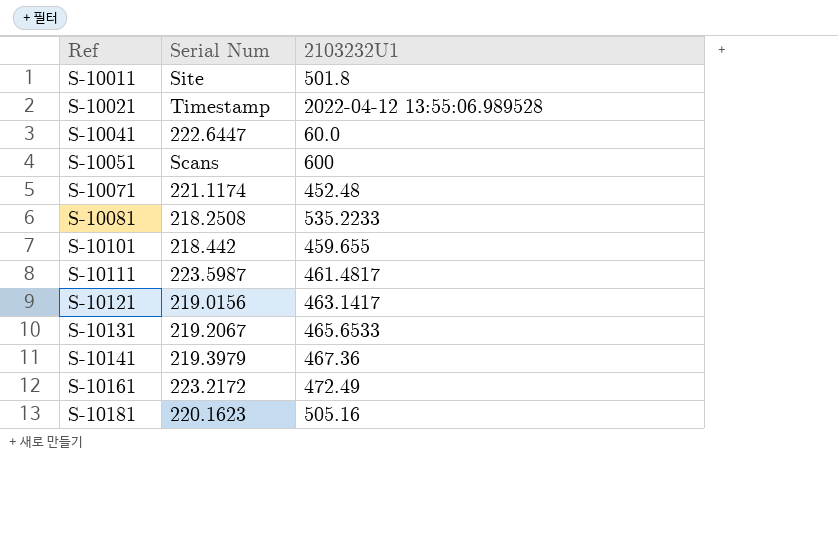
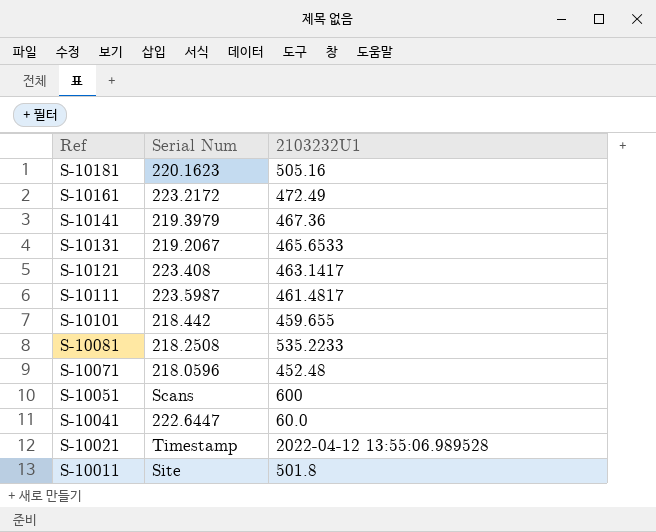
row order: Ref ascending -> Ref descending
S-10121 | Serial Num: 219.0156 -> 223.408
S-10071 | Serial Num: 221.1174 -> 218.0596

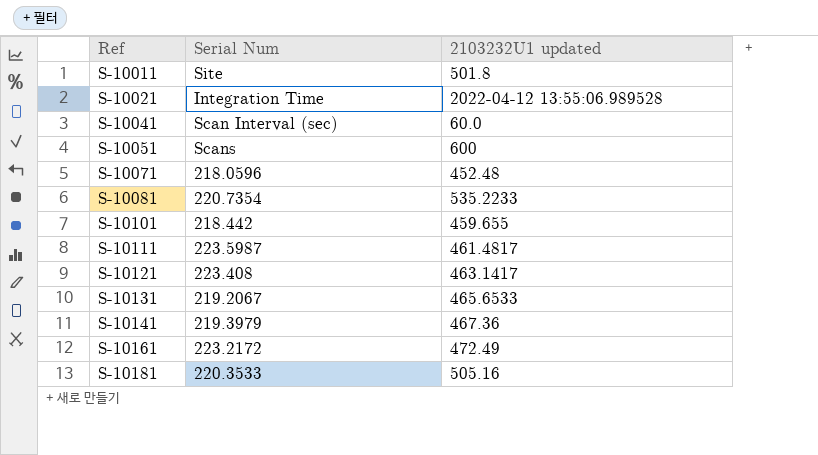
row order: Ref descending -> Ref ascending
column name: 2103232U1 -> 2103232U1 updated
S-10021 | Serial Num: Timestamp -> Integration Time
S-10041 | Serial Num: 222.6447 -> Scan Interval (sec)
S-10081 | Serial Num: 218.2508 -> 220.7354
S-10181 | Serial Num: 220.1623 -> 220.3533

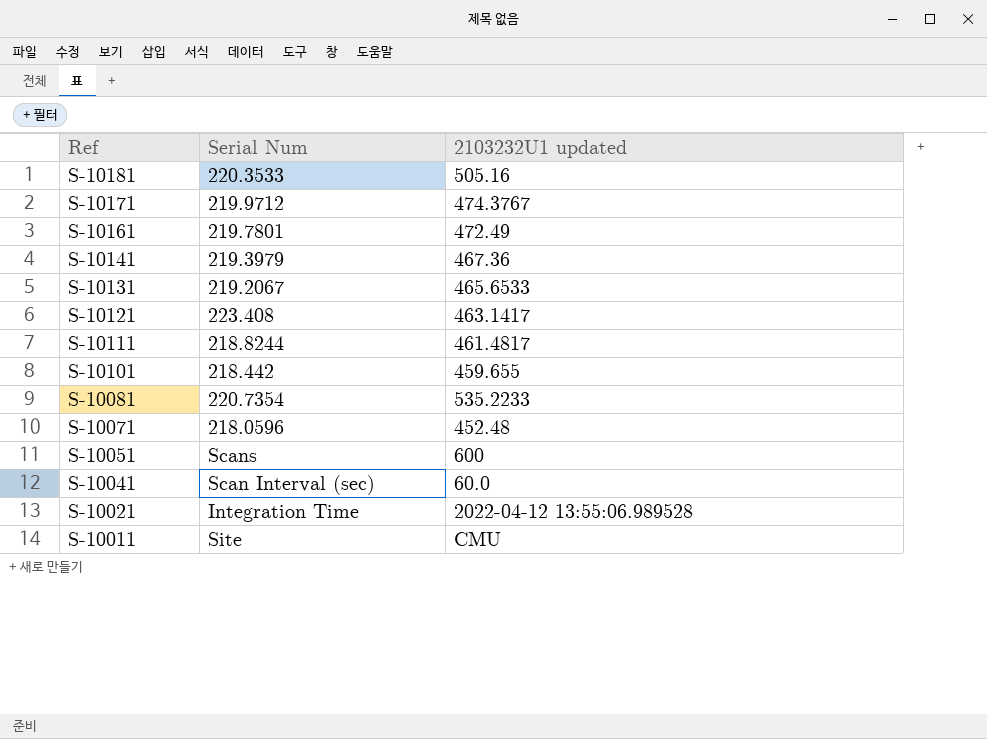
row order: Ref ascending -> Ref descending
row S-10171: none -> 219.9712 | 474.3767
S-10161 | Serial Num: 223.2172 -> 219.7801
S-10111 | Serial Num: 223.5987 -> 218.8244
S-10011 | 2103232U1 updated: 501.8 -> CMU

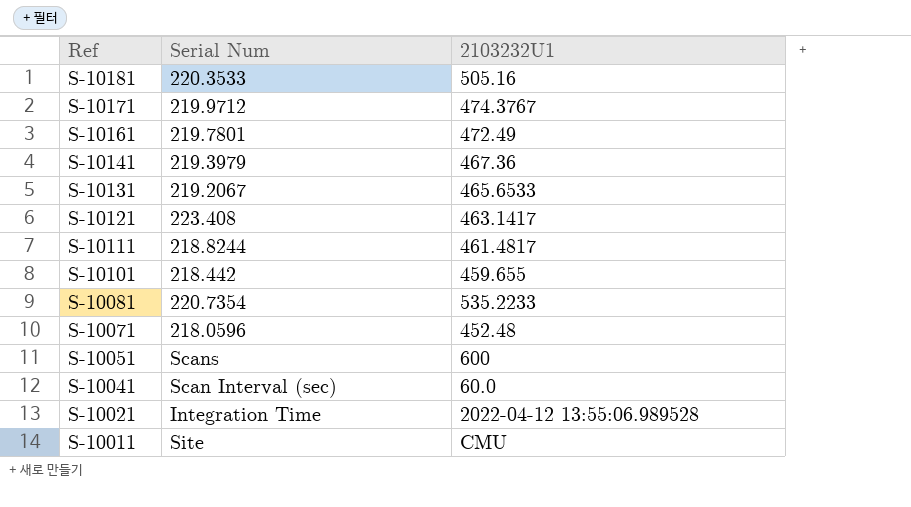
column name: 2103232U1 updated -> 2103232U1

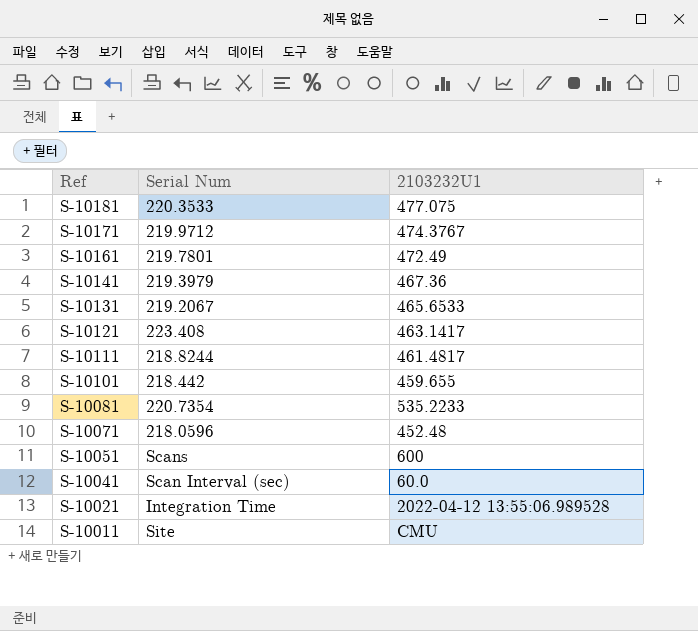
S-10181 | 2103232U1: 505.16 -> 477.075

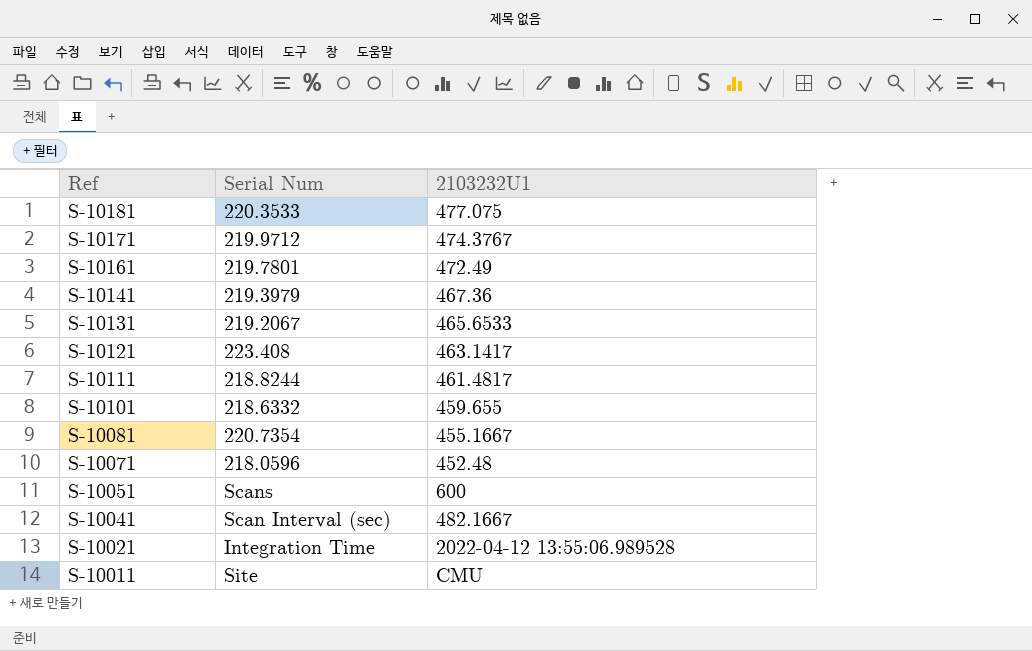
S-10101 | Serial Num: 218.442 -> 218.6332
S-10081 | 2103232U1: 535.2233 -> 455.1667
S-10041 | 2103232U1: 60.0 -> 482.1667

